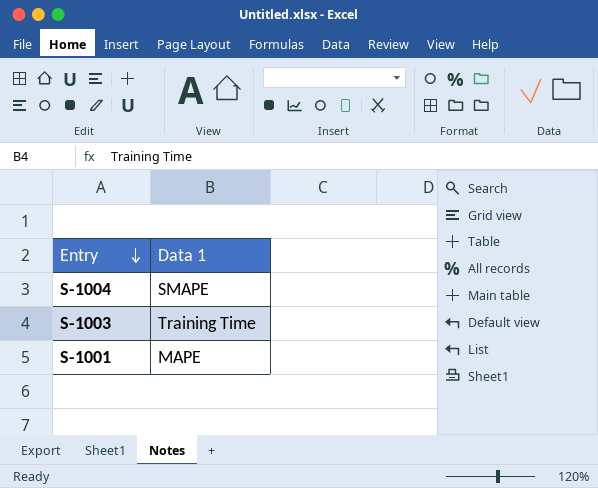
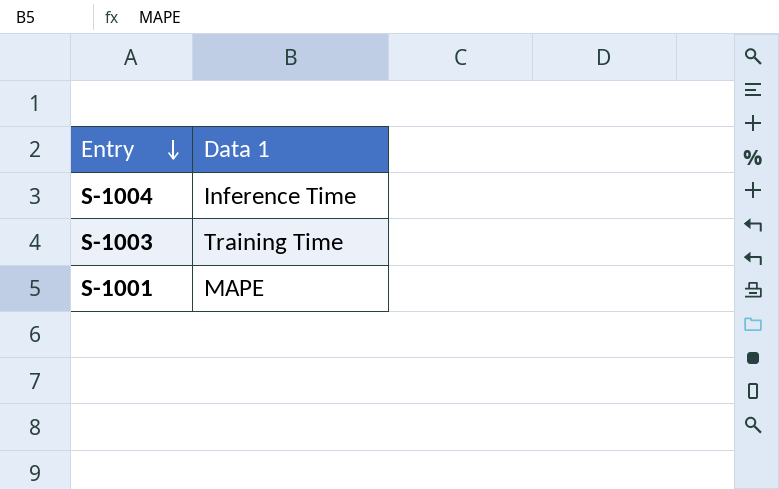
S-1004 | Data 1: SMAPE -> Inference Time

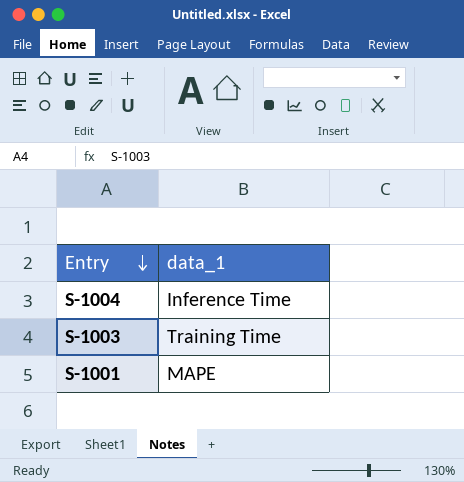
column name: Data 1 -> data_1

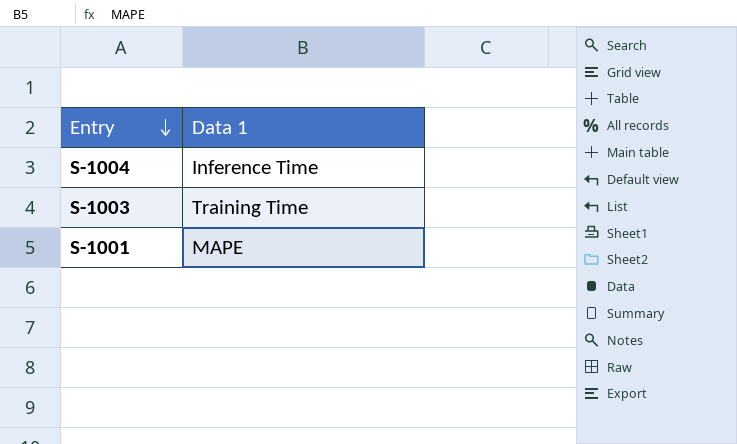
column name: data_1 -> Data 1

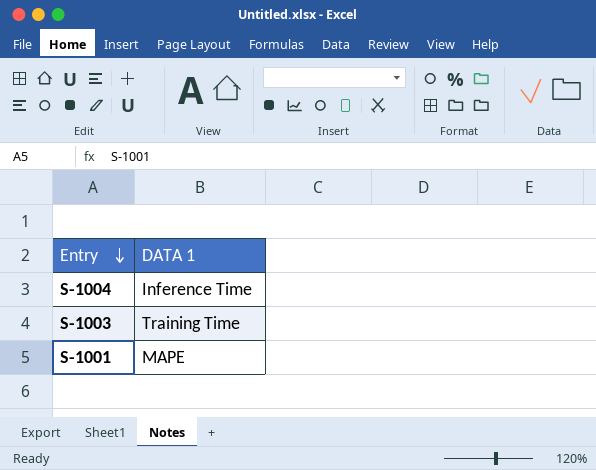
column name: Data 1 -> DATA 1

